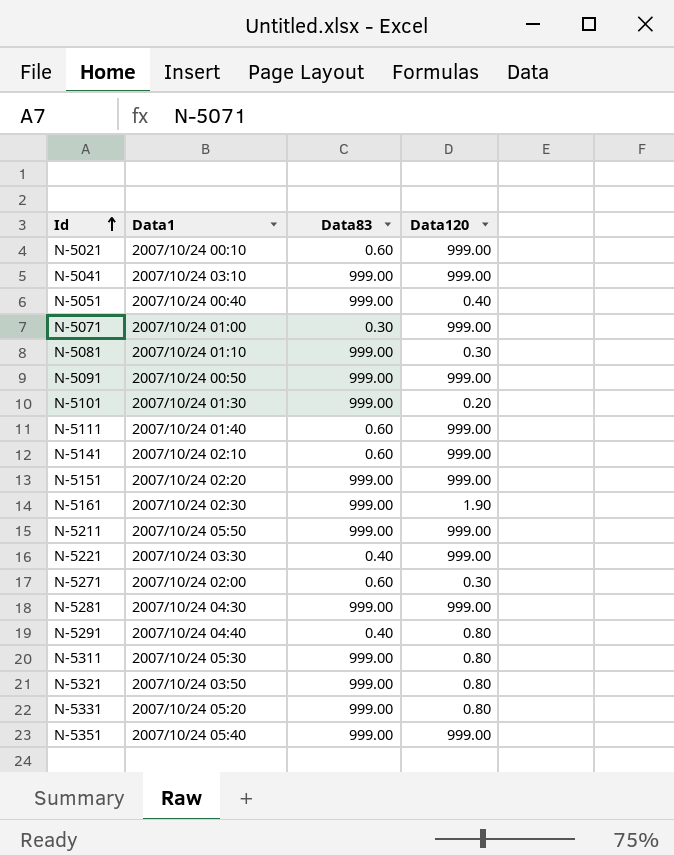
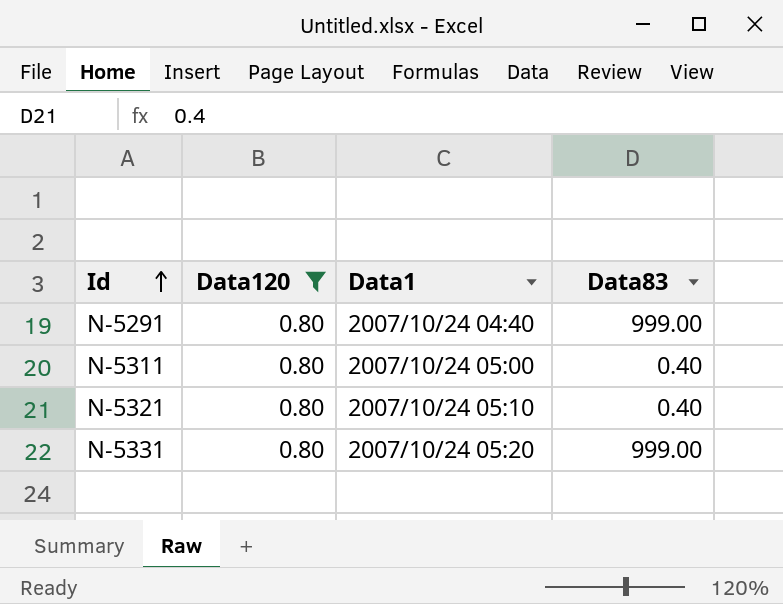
filter: none -> Data120 = 0.80
column Data120 | position: 4 -> 2
N-5291 | Data83: 0.40 -> 999.00
N-5311 | Data1: 2007/10/24 05:30 -> 2007/10/24 05:00
N-5311 | Data83: 999.00 -> 0.40
N-5321 | Data1: 2007/10/24 03:50 -> 2007/10/24 05:10
N-5321 | Data83: 999.00 -> 0.40

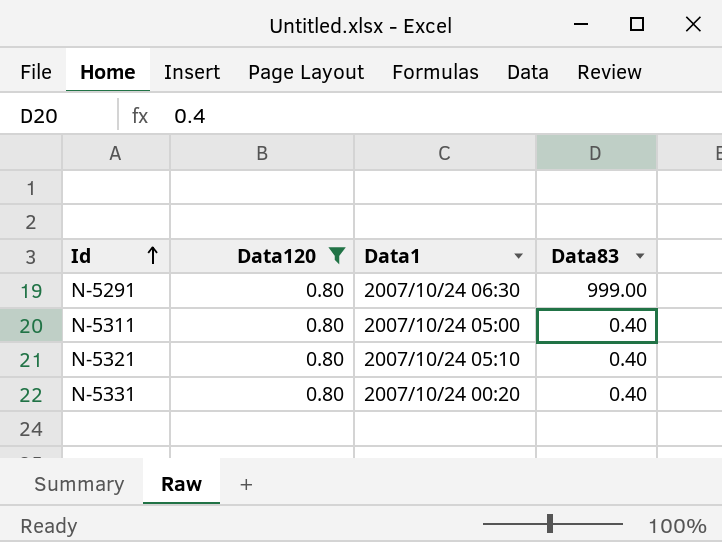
N-5291 | Data1: 2007/10/24 04:40 -> 2007/10/24 06:30
N-5331 | Data1: 2007/10/24 05:20 -> 2007/10/24 00:20
N-5331 | Data83: 999.00 -> 0.40

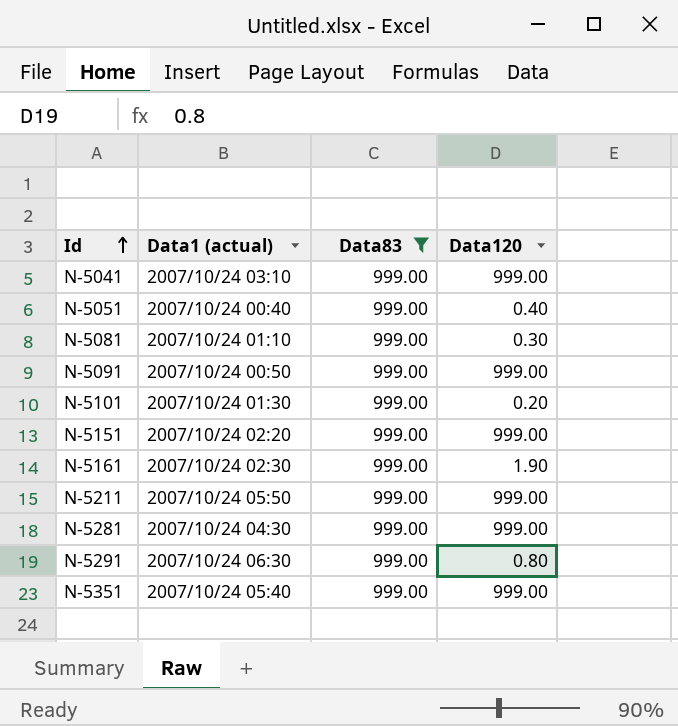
filter: Data120 = 0.80 -> Data83 = 999.00
column name: Data1 -> Data1 (actual)
column Data120 | position: 2 -> 4

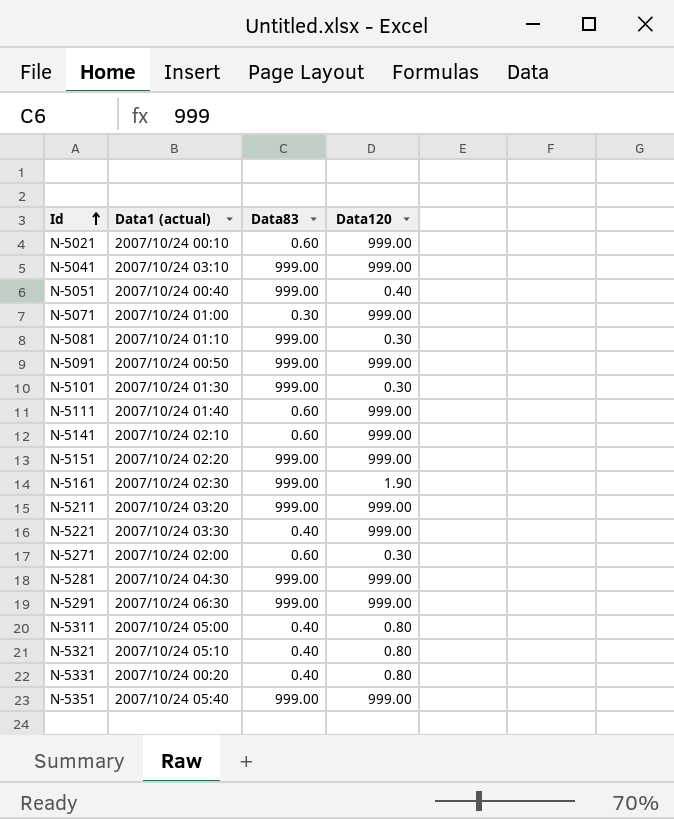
filter: Data83 = 999.00 -> none
N-5101 | Data120: 0.20 -> 0.30
N-5211 | Data1 (actual): 2007/10/24 05:50 -> 2007/10/24 03:20
N-5291 | Data120: 0.80 -> 999.00

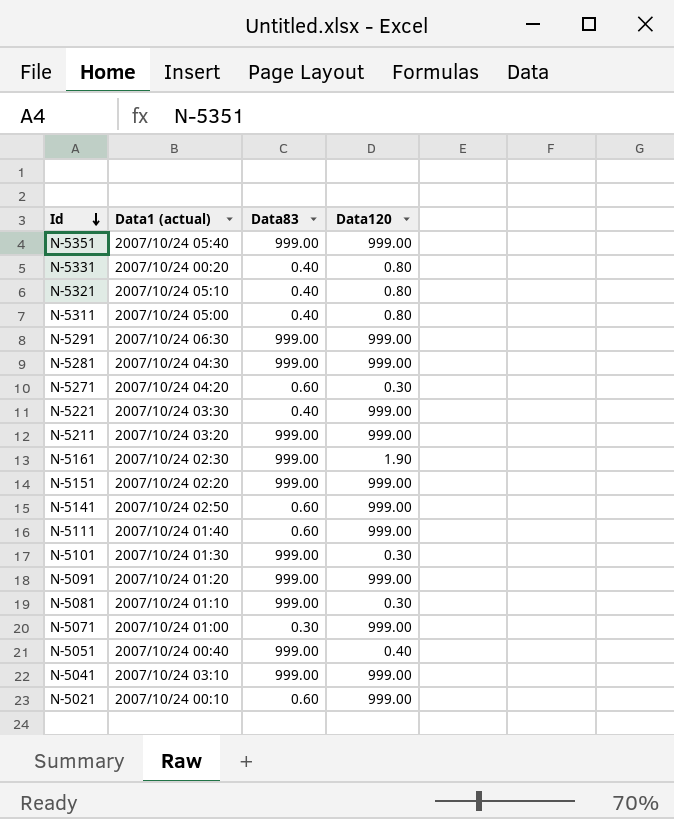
row order: Id ascending -> Id descending
N-5271 | Data1 (actual): 2007/10/24 02:00 -> 2007/10/24 04:20
N-5141 | Data1 (actual): 2007/10/24 02:10 -> 2007/10/24 02:50
N-5091 | Data1 (actual): 2007/10/24 00:50 -> 2007/10/24 01:20

